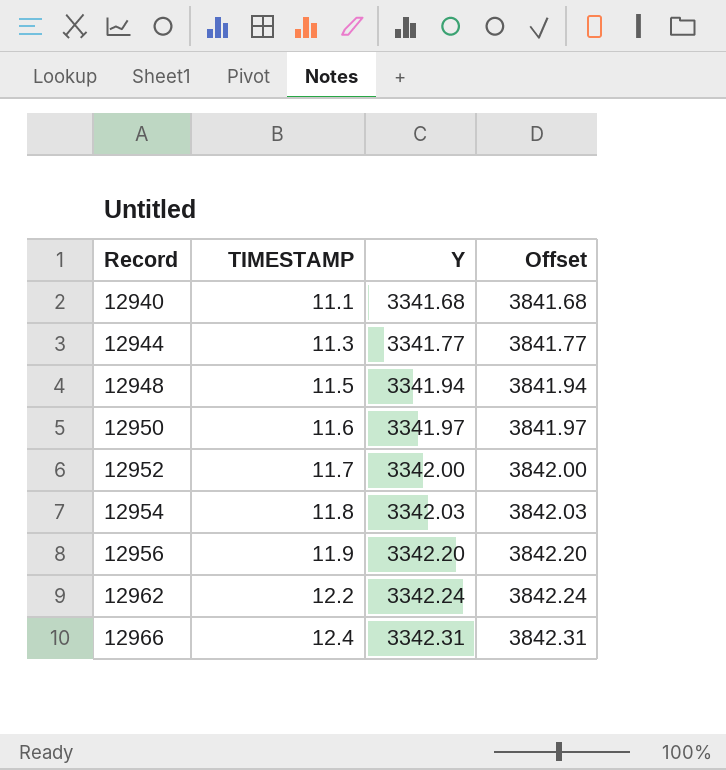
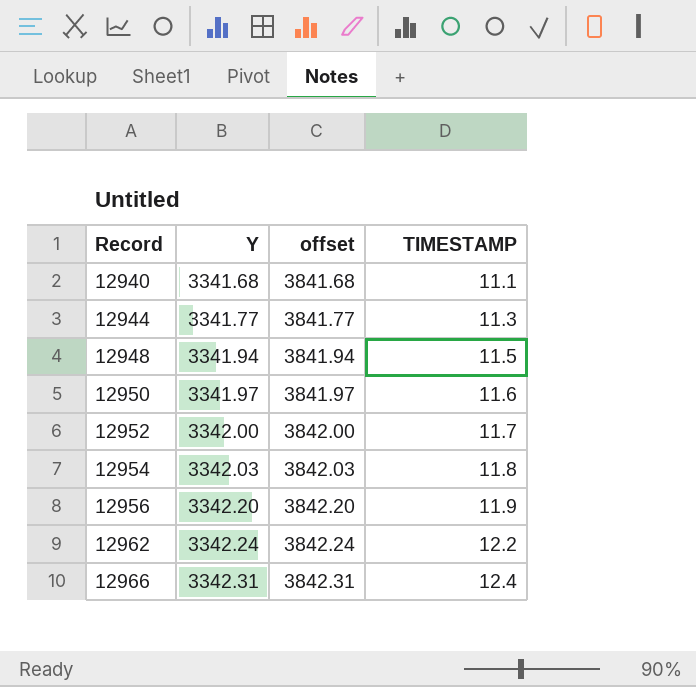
column name: Offset -> offset
column TIMESTAMP | position: 2 -> 4

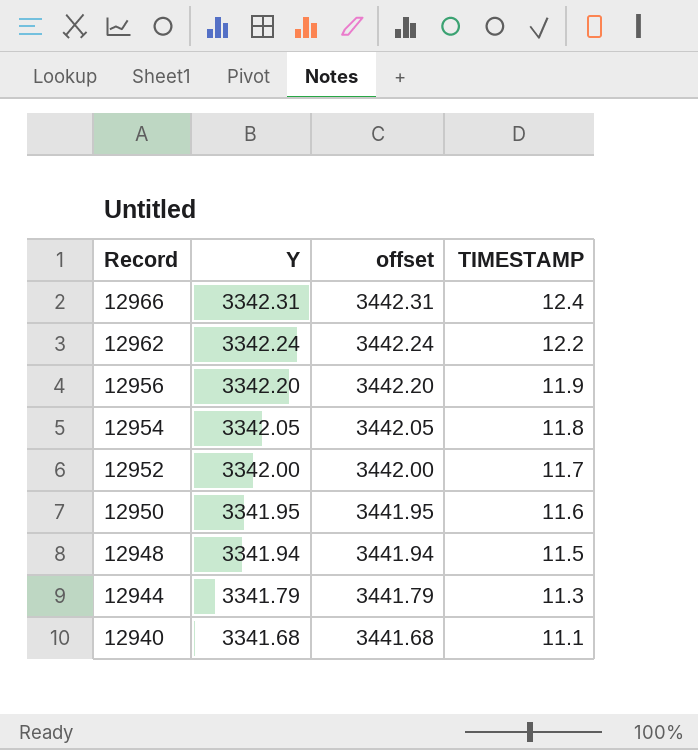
row order: Record ascending -> Record descending
column offset | formula: [Y] + 500 -> [Y] + 100
12954 | Y: 3342.03 -> 3342.05
12950 | Y: 3341.97 -> 3341.95
12944 | Y: 3341.77 -> 3341.79

